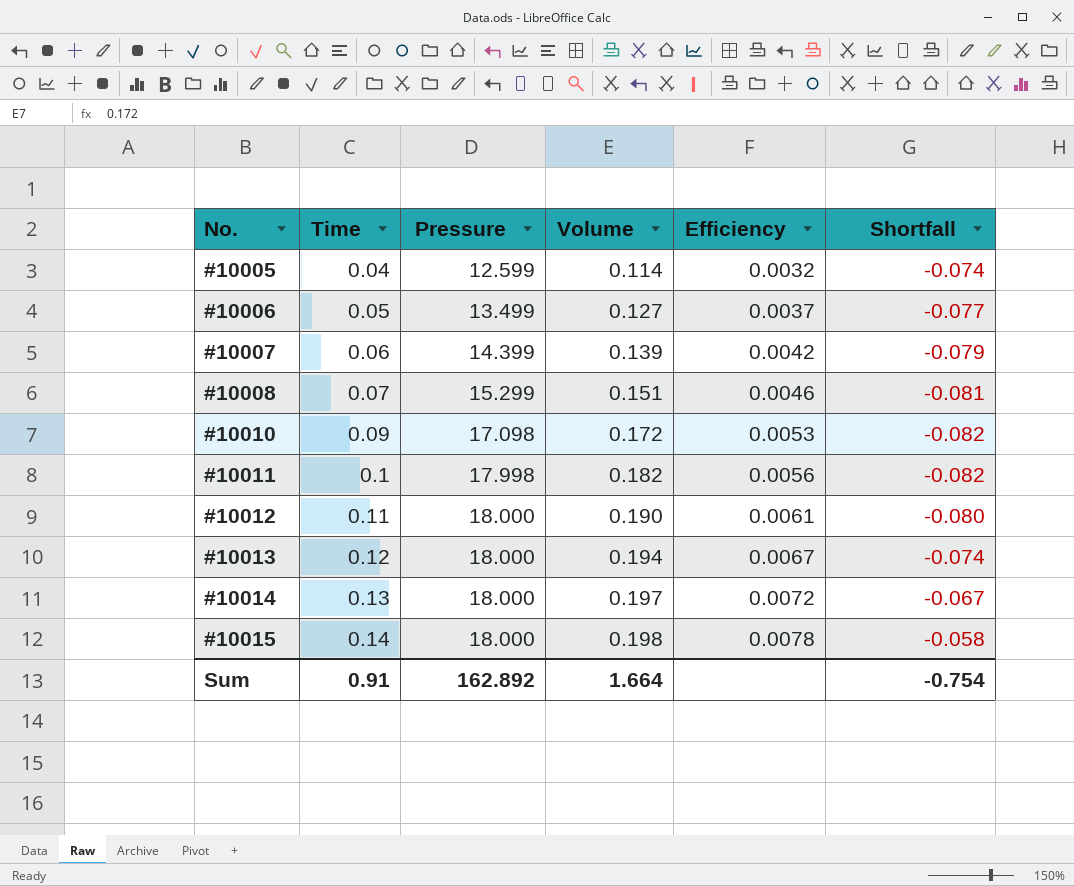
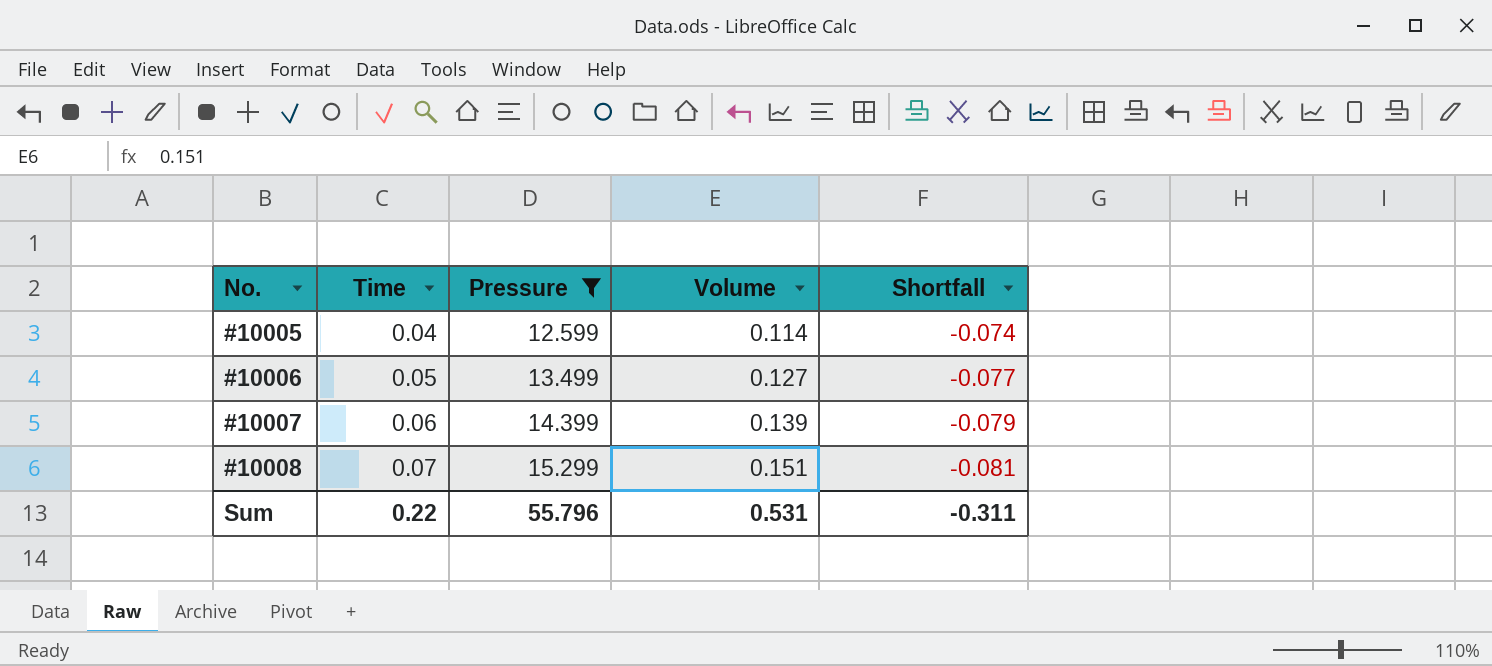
filter: none -> Pressure <= 15.299
column Efficiency | formula: [Time] / [Pressure] -> none
Sum | Time: 0.91 -> 0.22
Sum | Pressure: 162.892 -> 55.796
Sum | Volume: 1.664 -> 0.531
Sum | Shortfall: -0.754 -> -0.311

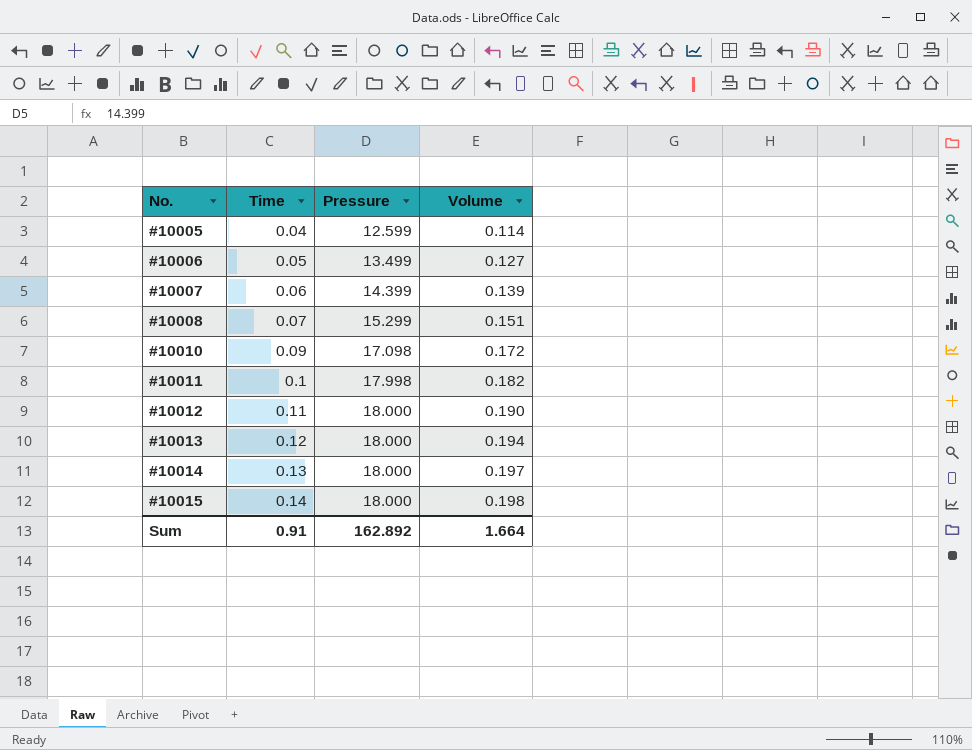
filter: Pressure <= 15.299 -> none
column Shortfall | formula: [Time] - [Volume] -> none
Sum | Time: 0.22 -> 0.91
Sum | Pressure: 55.796 -> 162.892
Sum | Volume: 0.531 -> 1.664

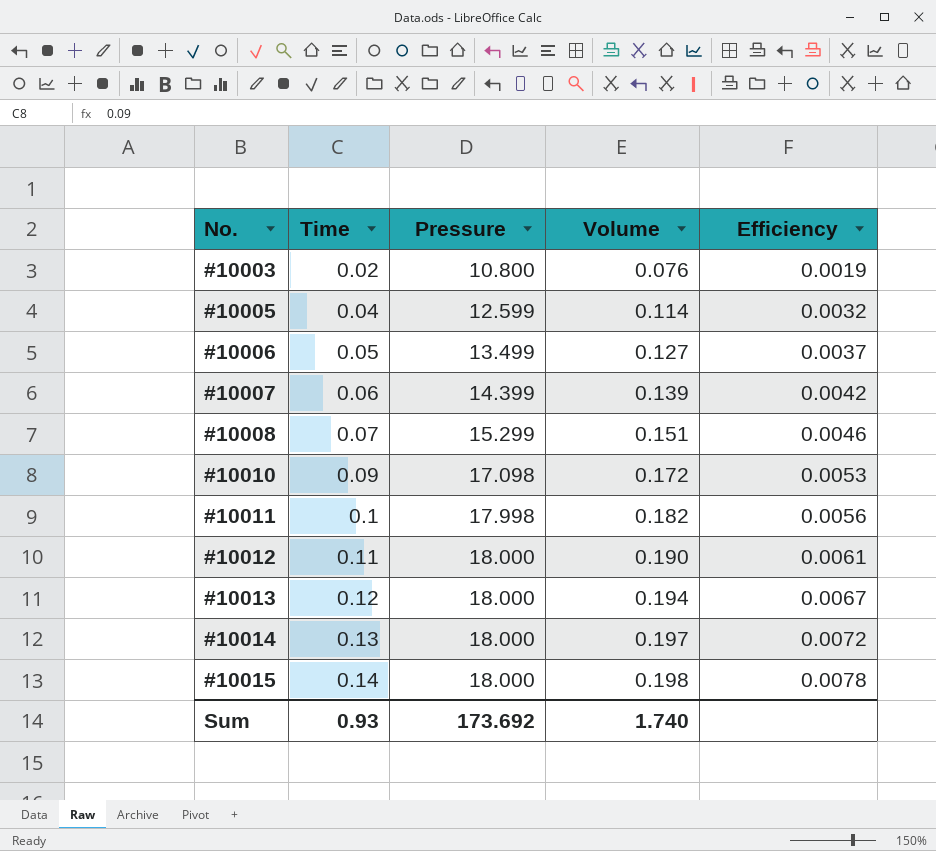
column Efficiency | formula: none -> [Time] / [Pressure]
row #10003: none -> 0.02 | 10.800 | 0.076 | 0.0019
Sum | Time: 0.91 -> 0.93
Sum | Pressure: 162.892 -> 173.692
Sum | Volume: 1.664 -> 1.740

